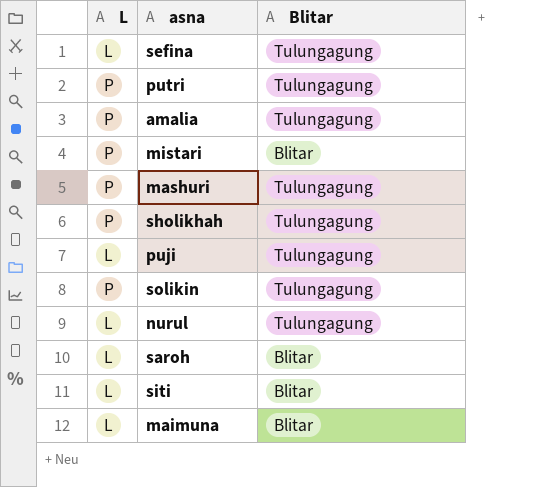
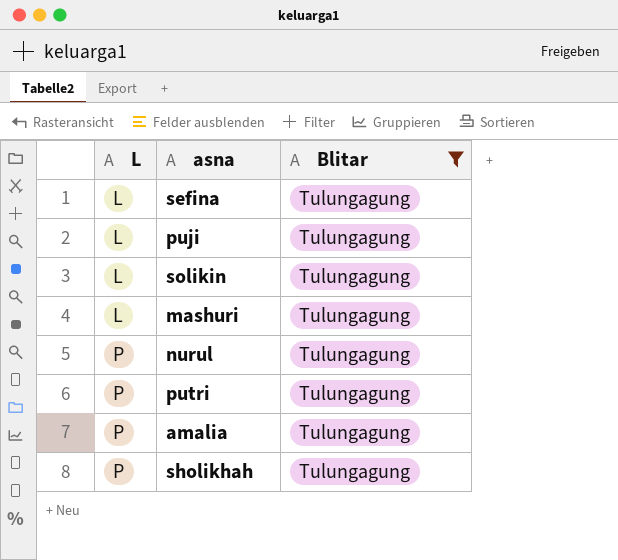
filter: none -> Blitar = Tulungagung
row order: none -> L ascending
solikin | L: P -> L
mashuri | L: P -> L
nurul | L: L -> P

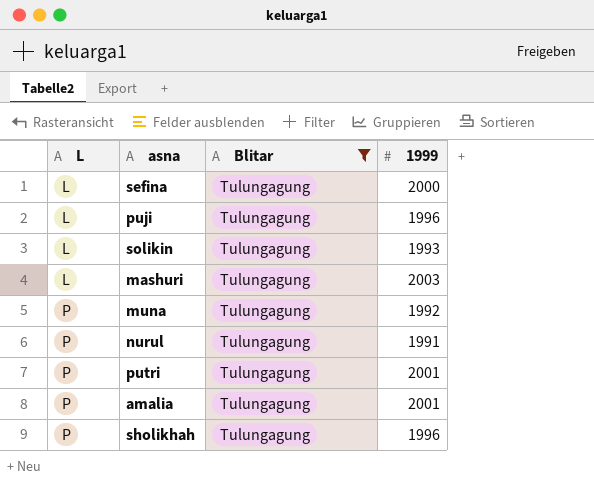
column 1999 | position: none -> 4
row muna: none -> P | Tulungagung | 1992

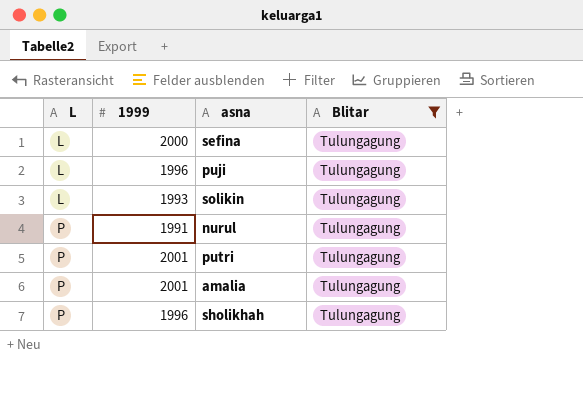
column 1999 | position: 4 -> 2
row mashuri: L | Tulungagung | 2003 -> none
row muna: P | Tulungagung | 1992 -> none

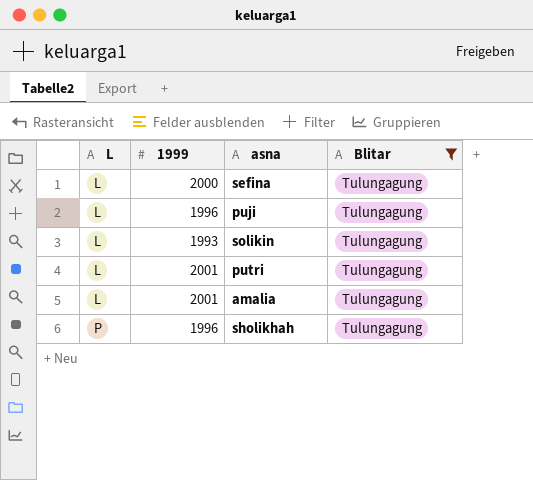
row nurul: P | 1991 | Tulungagung -> none
putri | L: P -> L
amalia | L: P -> L

